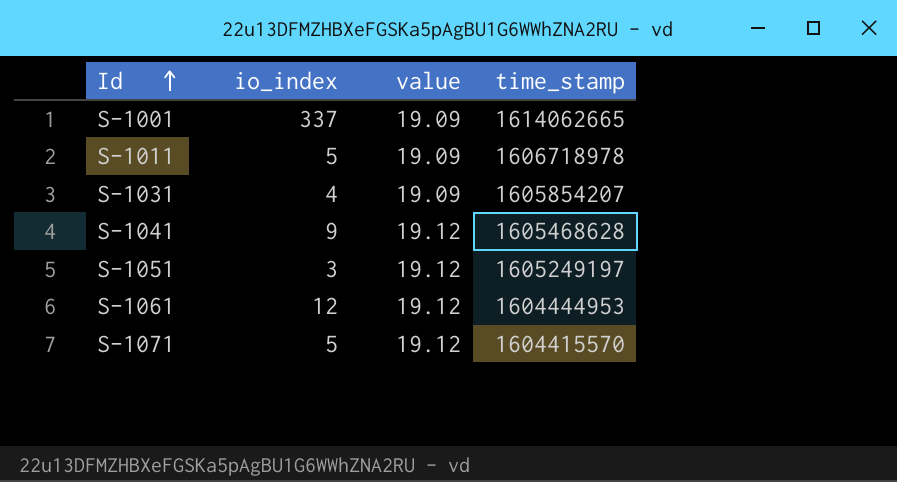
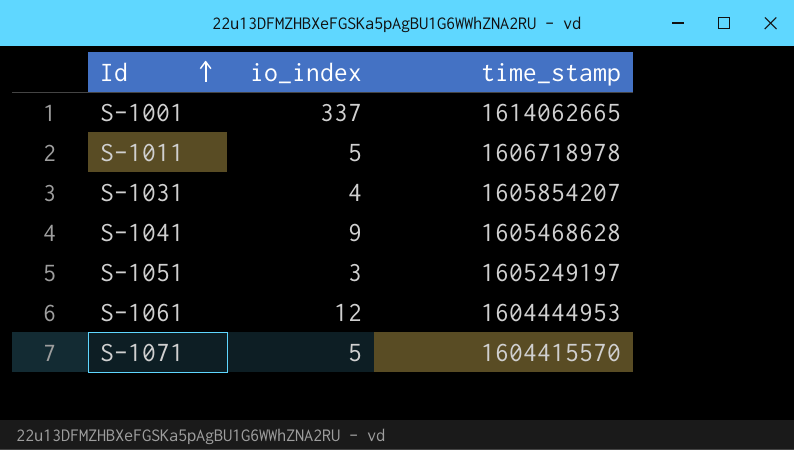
column value | position: 3 -> none

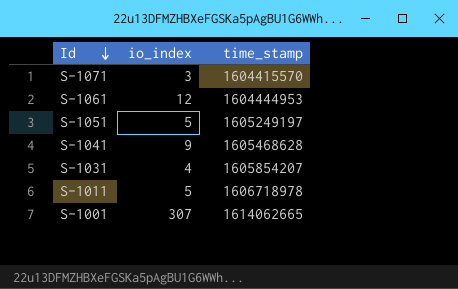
row order: Id ascending -> Id descending
S-1071 | io_index: 5 -> 3
S-1051 | io_index: 3 -> 5
S-1001 | io_index: 337 -> 307

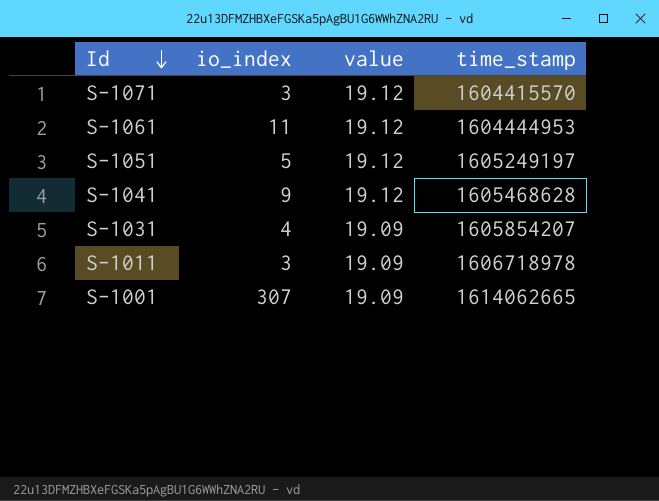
column value | position: none -> 3
S-1061 | io_index: 12 -> 11
S-1011 | io_index: 5 -> 3

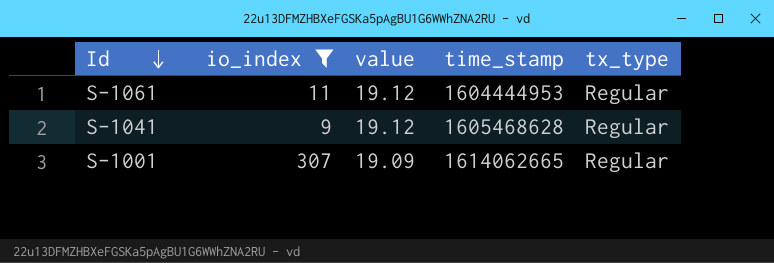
filter: none -> io_index >= 9
column tx_type | position: none -> 5

